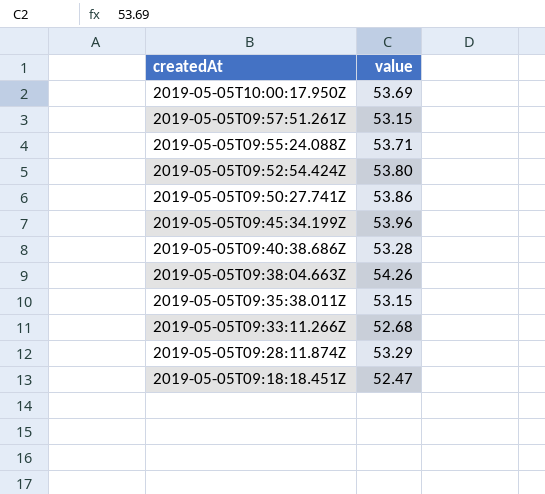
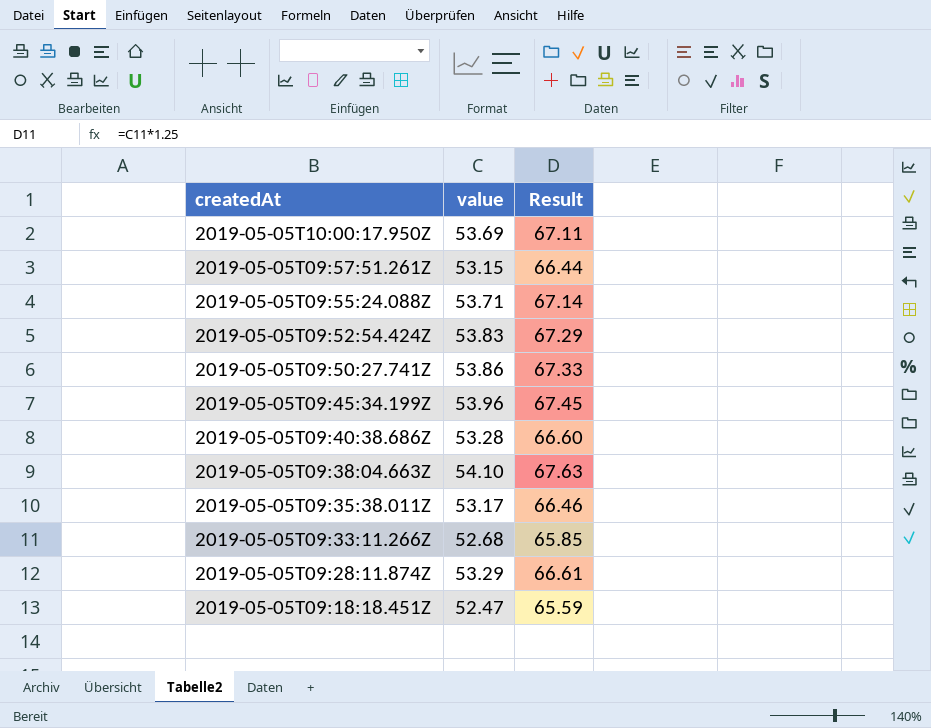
column Result | formula: none -> [value] * 1.25
2019-05-05T09:52:54.424Z | value: 53.80 -> 53.83
2019-05-05T09:38:04.663Z | value: 54.26 -> 54.10
2019-05-05T09:35:38.011Z | value: 53.15 -> 53.17

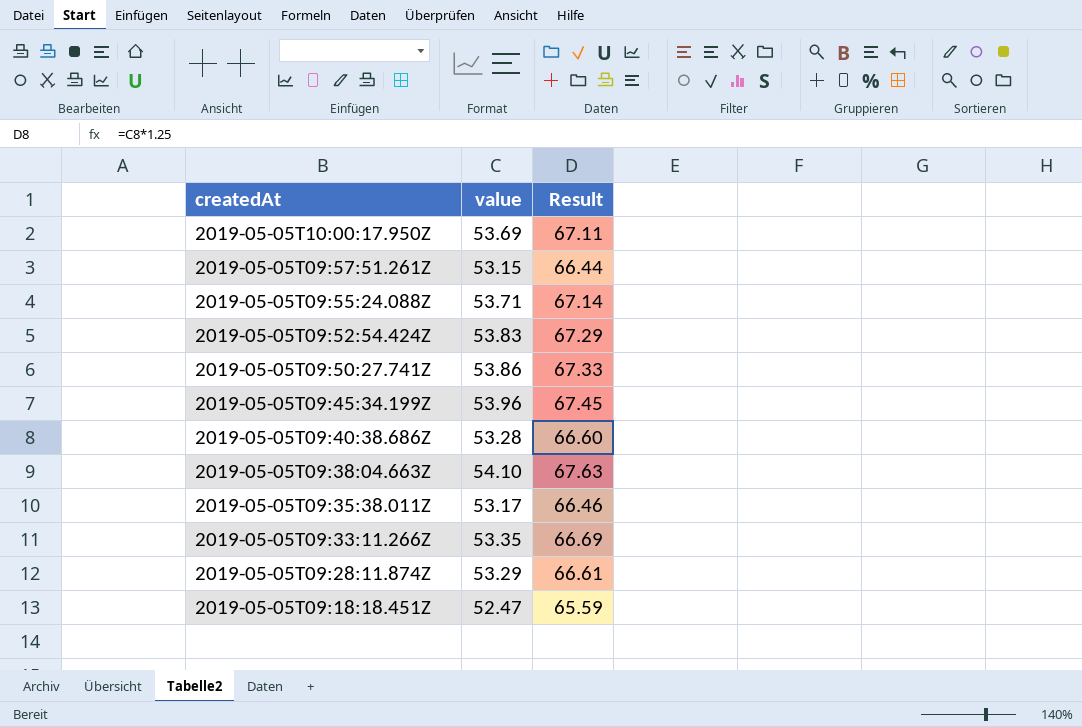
2019-05-05T09:33:11.266Z | value: 52.68 -> 53.35
2019-05-05T09:33:11.266Z | Result: 65.85 -> 66.69

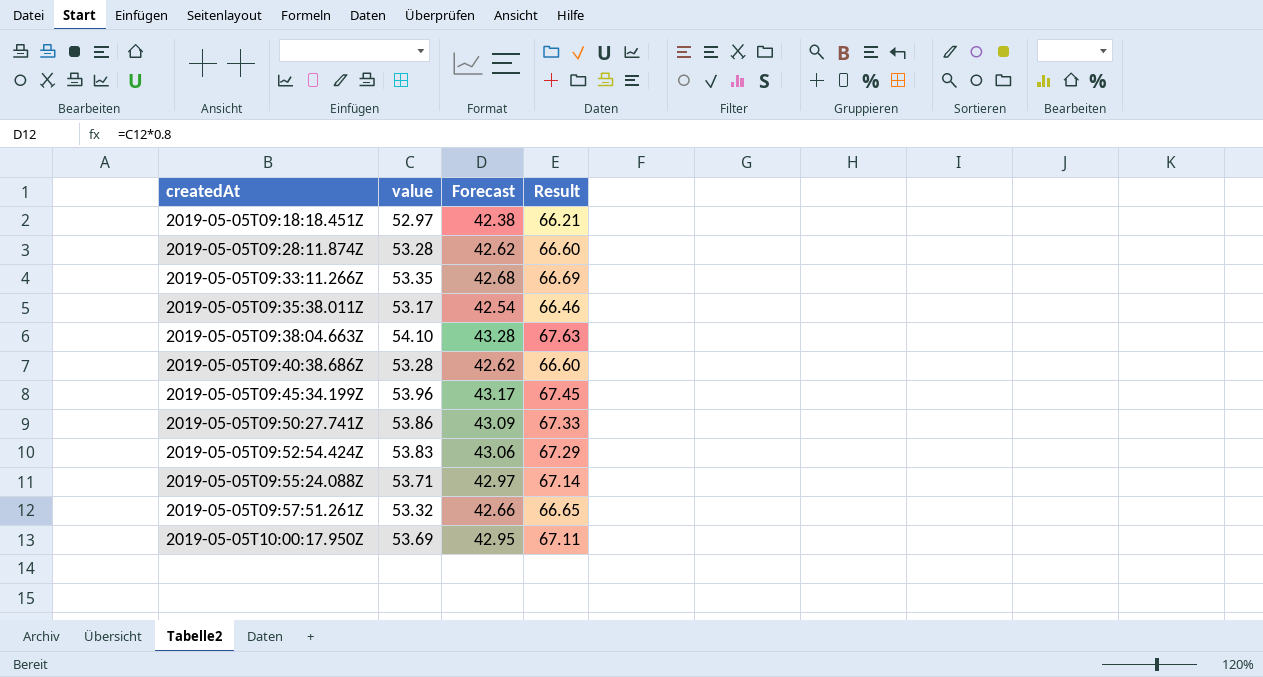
row order: createdAt descending -> createdAt ascending
column Forecast | formula: none -> [value] * 0.8
2019-05-05T09:18:18.451Z | value: 52.47 -> 52.97
2019-05-05T09:18:18.451Z | Result: 65.59 -> 66.21
2019-05-05T09:28:11.874Z | value: 53.29 -> 53.28
2019-05-05T09:28:11.874Z | Result: 66.61 -> 66.60
2019-05-05T09:57:51.261Z | value: 53.15 -> 53.32
2019-05-05T09:57:51.261Z | Result: 66.44 -> 66.65

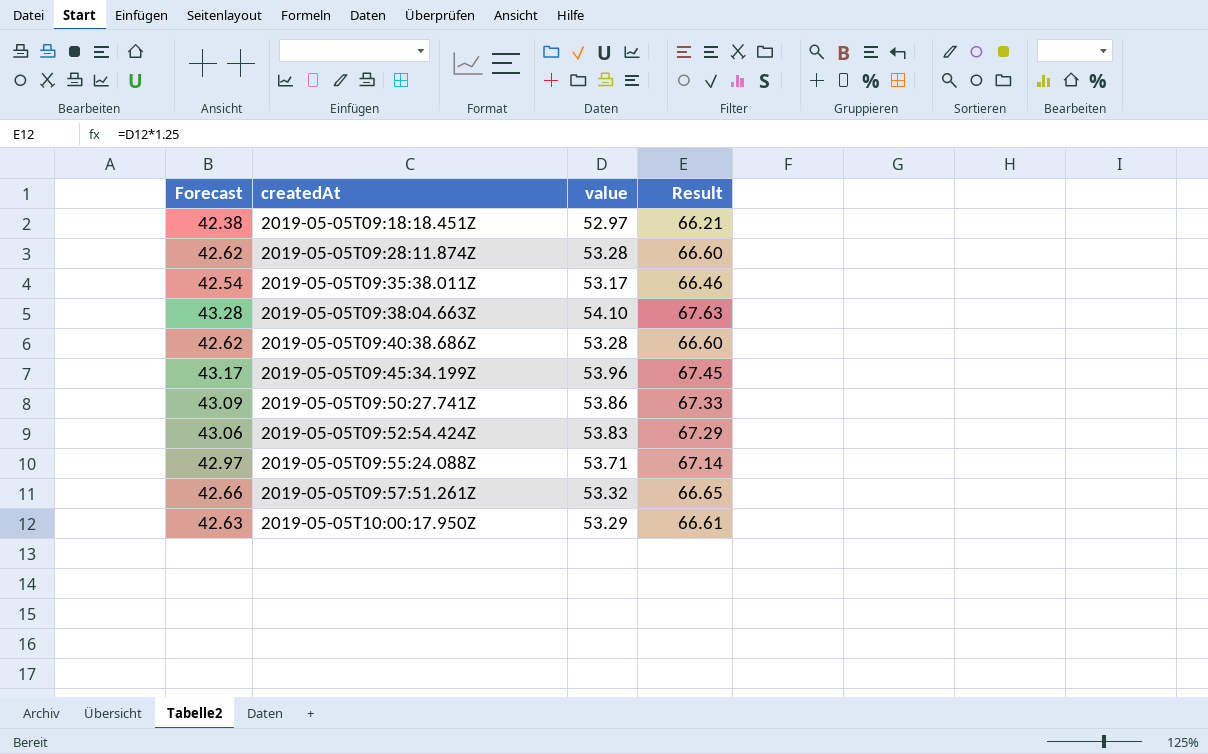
column Forecast | position: 3 -> 1
row 2019-05-05T09:33:11.266Z: 53.35 | 42.68 | 66.69 -> none
2019-05-05T10:00:17.950Z | Forecast: 42.95 -> 42.63
2019-05-05T10:00:17.950Z | value: 53.69 -> 53.29
2019-05-05T10:00:17.950Z | Result: 67.11 -> 66.61

